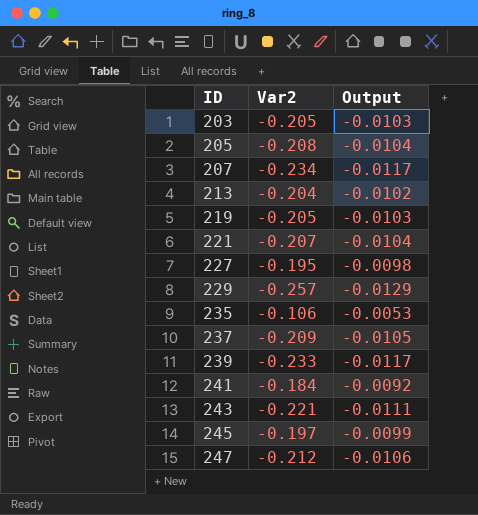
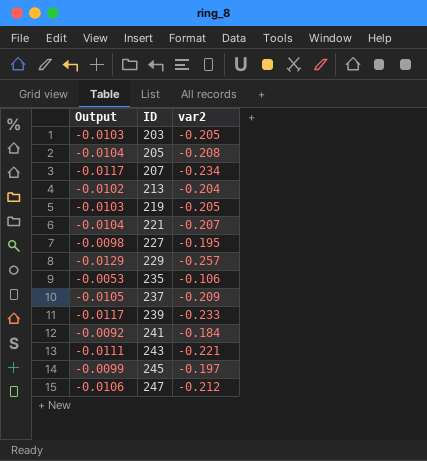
column Output | position: 3 -> 1
column name: Var2 -> var2

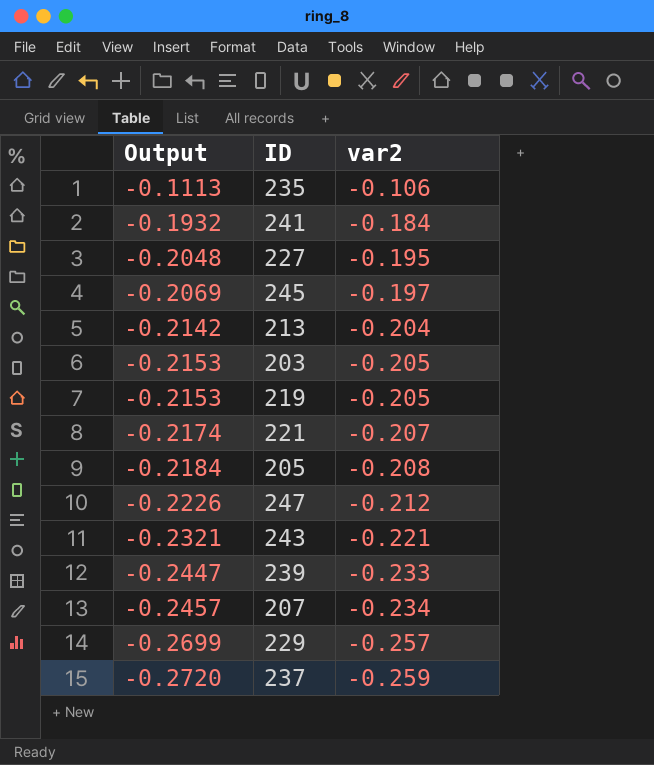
row order: ID ascending -> Output descending
column Output | formula: [var2] * 0.05 -> [var2] * 1.05
237 | var2: -0.209 -> -0.259

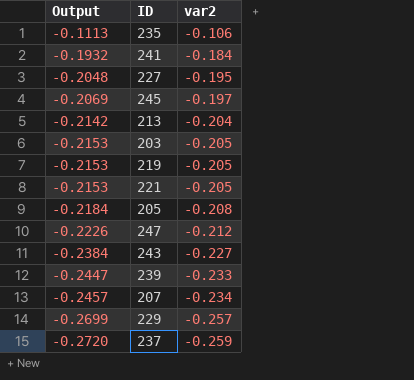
221 | Output: -0.2174 -> -0.2153
221 | var2: -0.207 -> -0.205
243 | Output: -0.2321 -> -0.2384
243 | var2: -0.221 -> -0.227

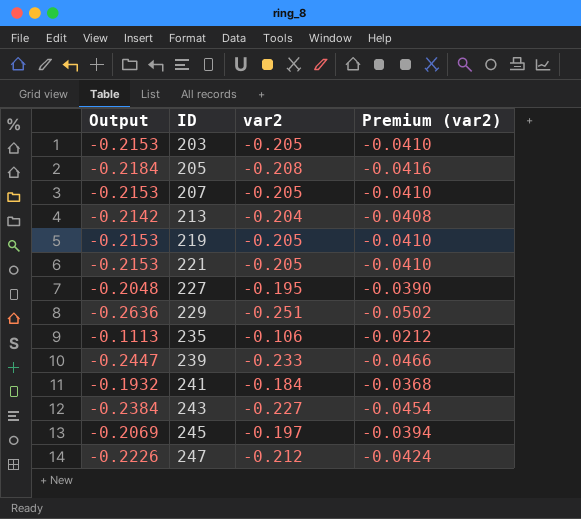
row order: Output descending -> ID ascending
column Premium (var2) | formula: none -> [var2] * 0.2
row 237: -0.2720 | -0.259 -> none
207 | Output: -0.2457 -> -0.2153
207 | var2: -0.234 -> -0.205
229 | Output: -0.2699 -> -0.2636
229 | var2: -0.257 -> -0.251

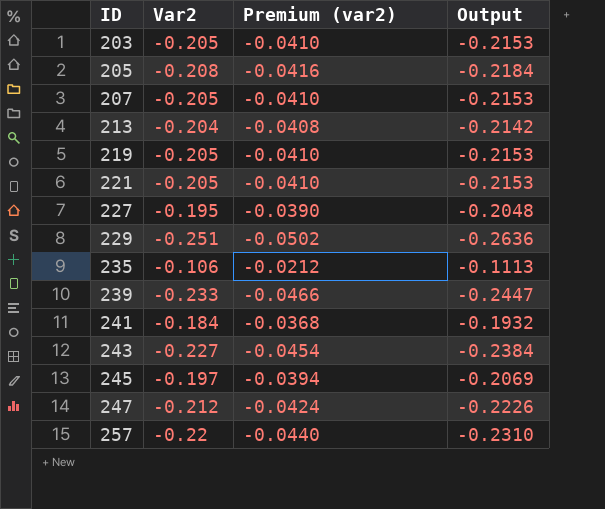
column name: var2 -> Var2
column Output | position: 1 -> 4
row 257: none -> -0.22 | -0.0440 | -0.2310

